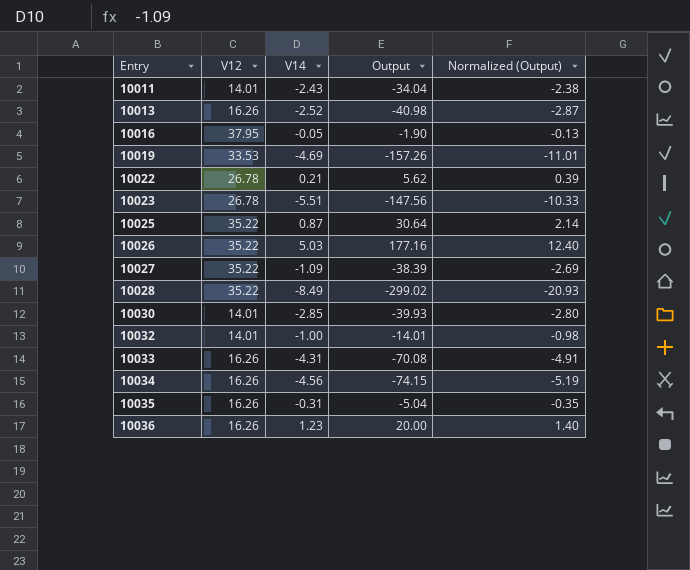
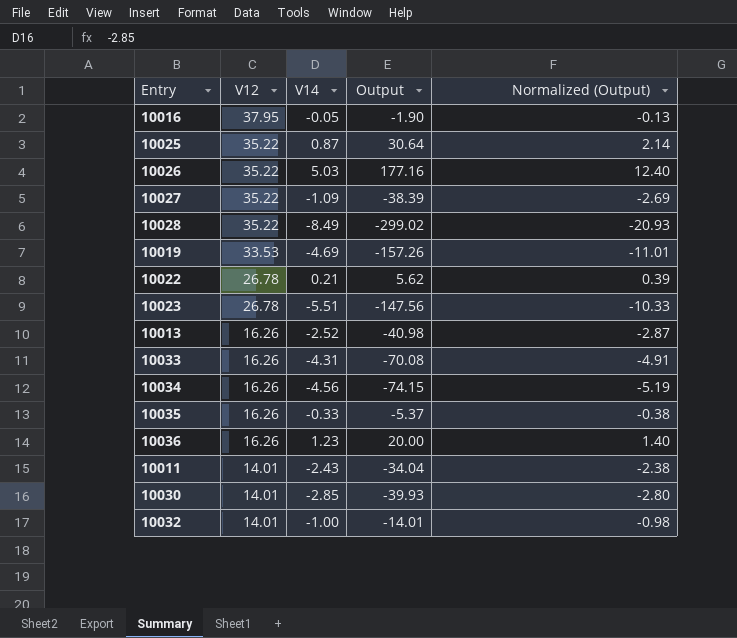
row order: Entry ascending -> V12 descending
10035 | V14: -0.31 -> -0.33
10035 | Output: -5.04 -> -5.37
10035 | Normalized (Output): -0.35 -> -0.38

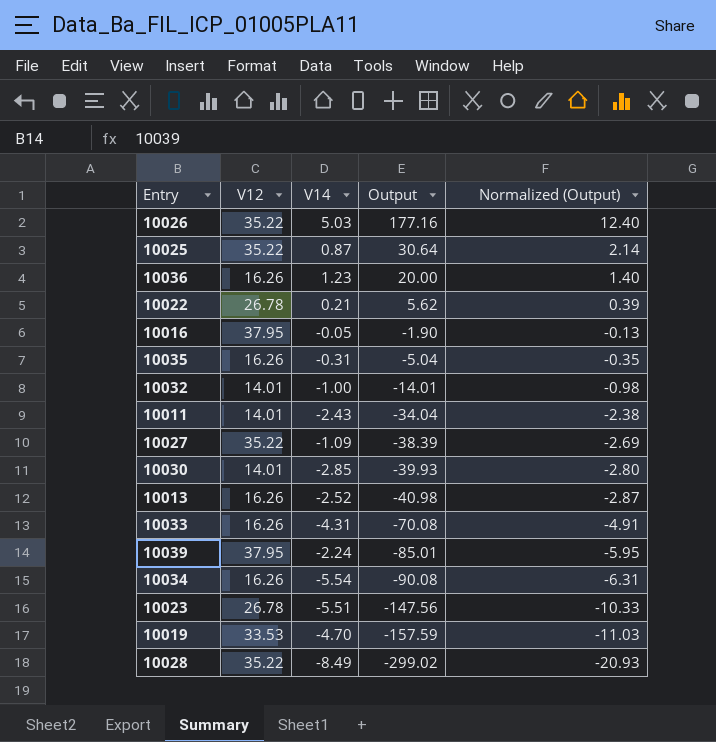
row order: V12 descending -> Output descending
10035 | V14: -0.33 -> -0.31
10035 | Output: -5.37 -> -5.04
10035 | Normalized (Output): -0.38 -> -0.35
row 10039: none -> 37.95 | -2.24 | -85.01 | -5.95
10034 | V14: -4.56 -> -5.54
10034 | Output: -74.15 -> -90.08
10034 | Normalized (Output): -5.19 -> -6.31
10019 | V14: -4.69 -> -4.70
10019 | Output: -157.26 -> -157.59
10019 | Normalized (Output): -11.01 -> -11.03

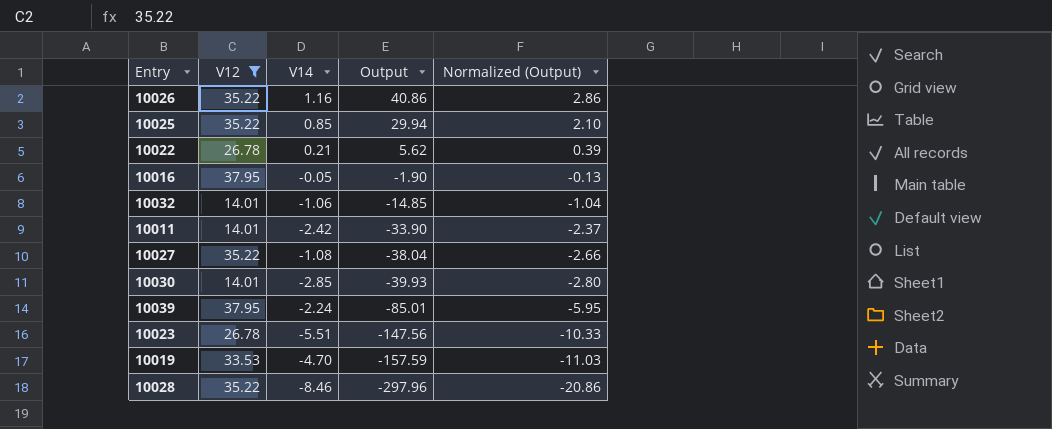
filter: none -> V12 != 16.26
10026 | V14: 5.03 -> 1.16
10026 | Output: 177.16 -> 40.86
10026 | Normalized (Output): 12.40 -> 2.86
10025 | V14: 0.87 -> 0.85
10025 | Output: 30.64 -> 29.94
10025 | Normalized (Output): 2.14 -> 2.10
10032 | V14: -1.00 -> -1.06
10032 | Output: -14.01 -> -14.85
10032 | Normalized (Output): -0.98 -> -1.04
10011 | V14: -2.43 -> -2.42
10011 | Output: -34.04 -> -33.90
10011 | Normalized (Output): -2.38 -> -2.37
10027 | V14: -1.09 -> -1.08
10027 | Output: -38.39 -> -38.04
10027 | Normalized (Output): -2.69 -> -2.66
10028 | V14: -8.49 -> -8.46
10028 | Output: -299.02 -> -297.96
10028 | Normalized (Output): -20.93 -> -20.86

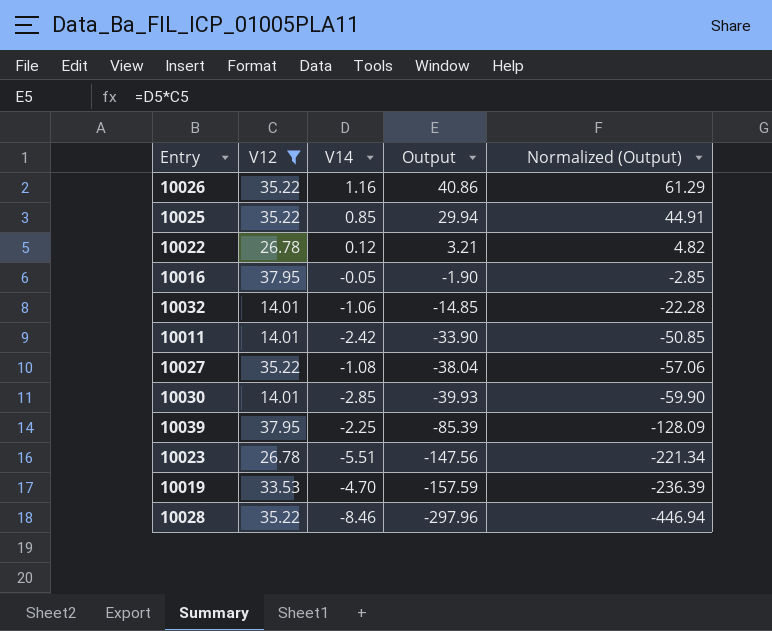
column Normalized (Output) | formula: [Output] * 0.07 -> [Output] * 1.5
10022 | V14: 0.21 -> 0.12
10022 | Output: 5.62 -> 3.21
10039 | V14: -2.24 -> -2.25
10039 | Output: -85.01 -> -85.39

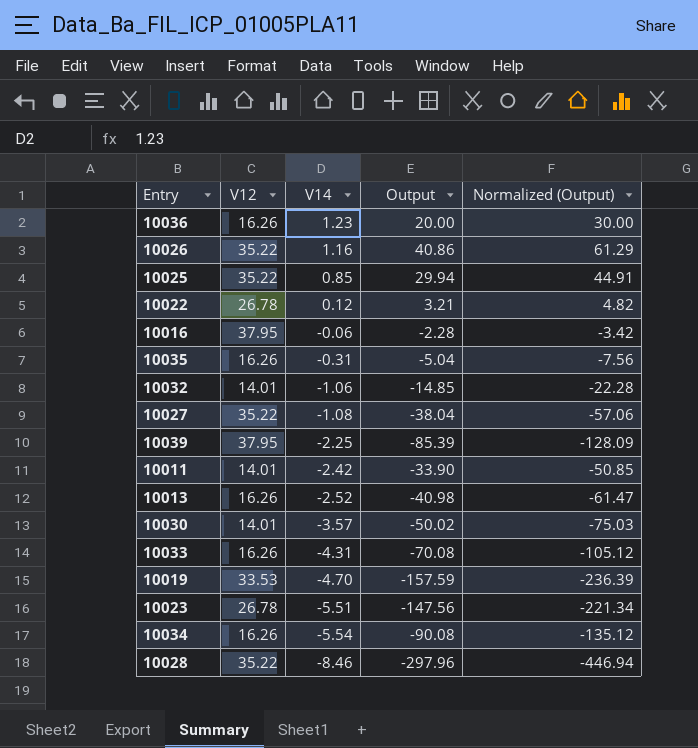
filter: V12 != 16.26 -> none
row order: Output descending -> V14 descending
10016 | V14: -0.05 -> -0.06
10016 | Output: -1.90 -> -2.28
10016 | Normalized (Output): -2.85 -> -3.42
10030 | V14: -2.85 -> -3.57
10030 | Output: -39.93 -> -50.02
10030 | Normalized (Output): -59.90 -> -75.03

